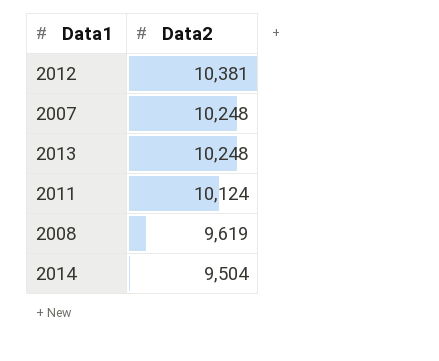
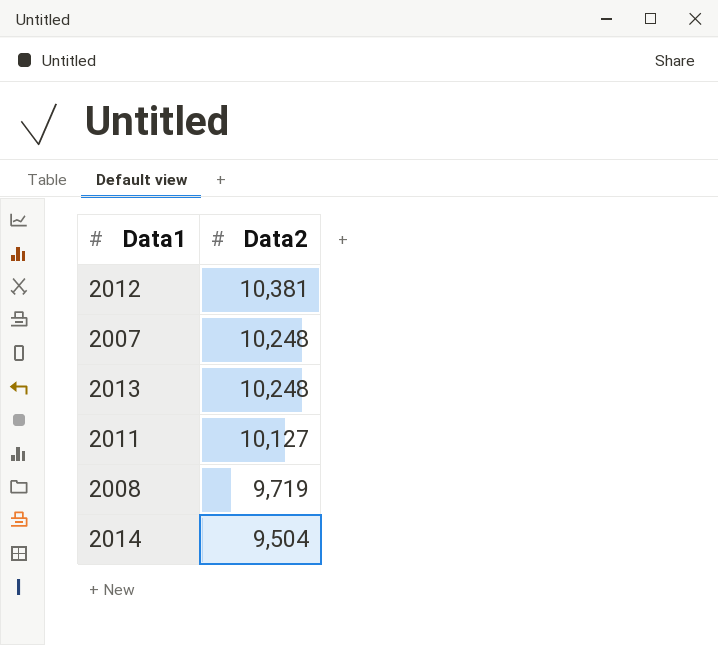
2011 | Data2: 10,124 -> 10,127
2008 | Data2: 9,619 -> 9,719

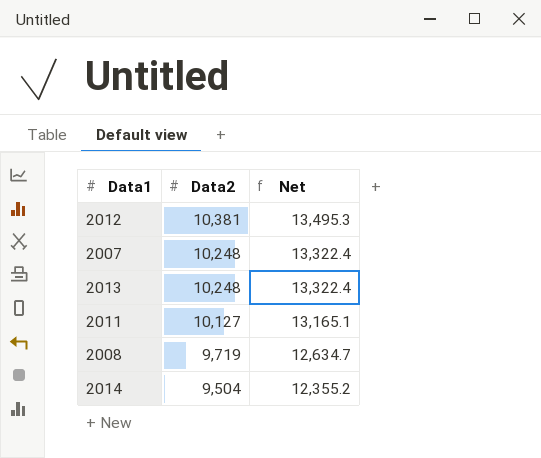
column Net | formula: none -> [Data2] * 1.3

